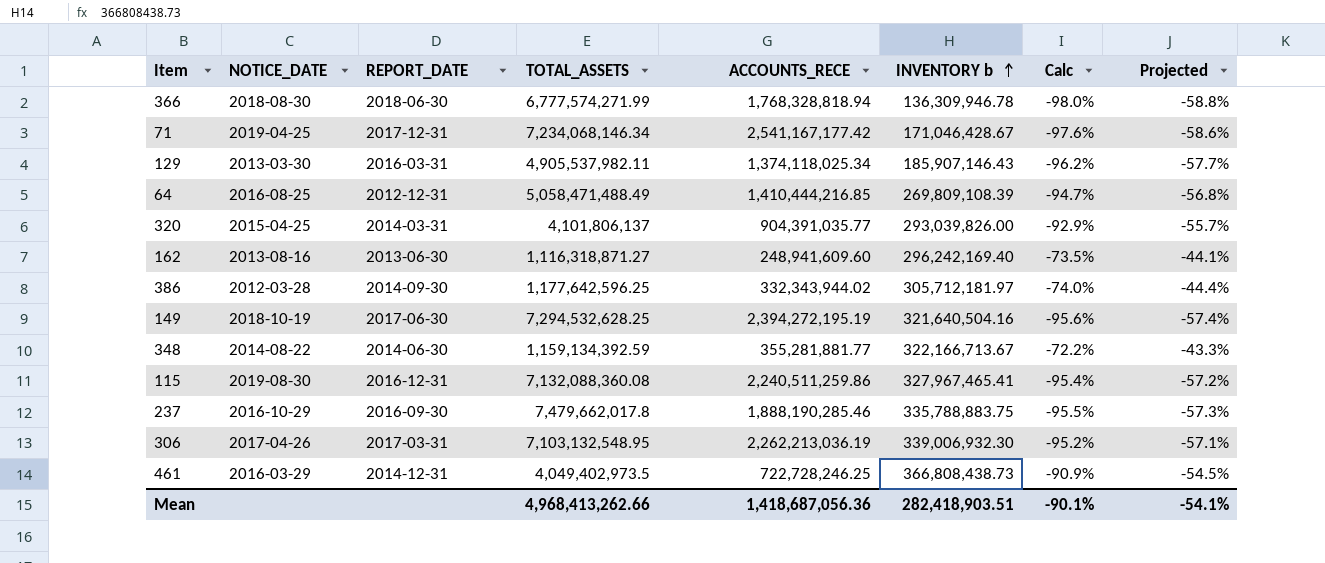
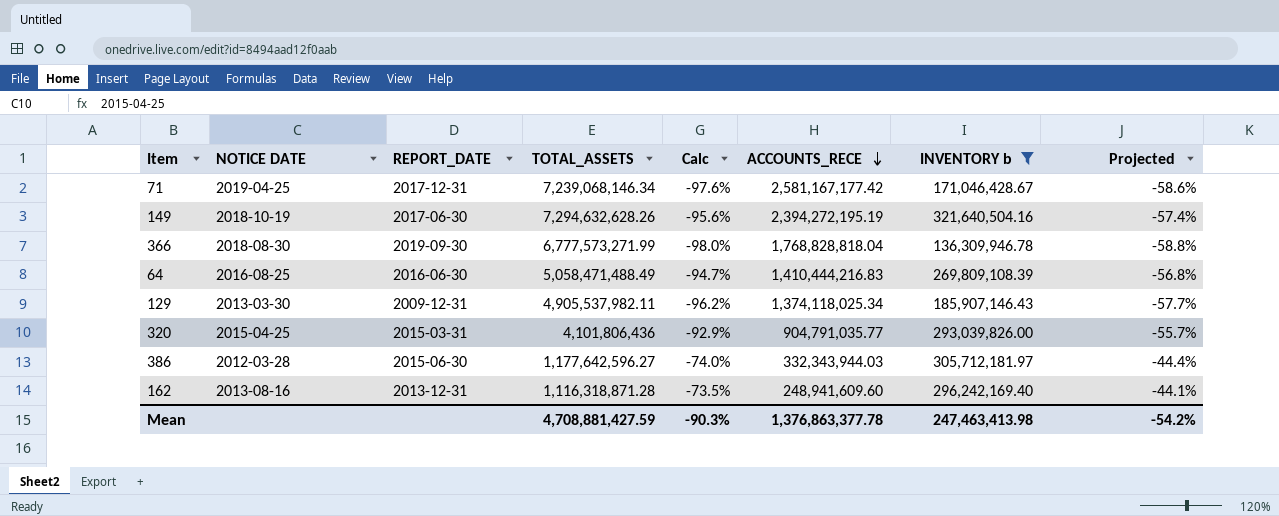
filter: none -> INVENTORY b <= 321,640,504.16
row order: INVENTORY b ascending -> ACCOUNTS_RECE descending
column name: NOTICE_DATE -> NOTICE DATE
column Calc | position: 7 -> 5
71 | TOTAL_ASSETS: 7,234,068,146.34 -> 7,239,068,146.34
71 | ACCOUNTS_RECE: 2,541,167,177.42 -> 2,581,167,177.42
149 | TOTAL_ASSETS: 7,294,532,628.25 -> 7,294,632,628.26
366 | REPORT_DATE: 2018-06-30 -> 2019-09-30
366 | TOTAL_ASSETS: 6,777,574,271.99 -> 6,777,573,271.99
366 | ACCOUNTS_RECE: 1,768,328,818.94 -> 1,768,828,818.04
64 | REPORT_DATE: 2012-12-31 -> 2016-06-30
64 | ACCOUNTS_RECE: 1,410,444,216.85 -> 1,410,444,216.83
129 | REPORT_DATE: 2016-03-31 -> 2009-12-31
320 | REPORT_DATE: 2014-03-31 -> 2015-03-31
320 | TOTAL_ASSETS: 4,101,806,137 -> 4,101,806,436
320 | ACCOUNTS_RECE: 904,391,035.77 -> 904,791,035.77
386 | REPORT_DATE: 2014-09-30 -> 2015-06-30
386 | TOTAL_ASSETS: 1,177,642,596.25 -> 1,177,642,596.27
386 | ACCOUNTS_RECE: 332,343,944.02 -> 332,343,944.03
162 | REPORT_DATE: 2013-06-30 -> 2013-12-31
162 | TOTAL_ASSETS: 1,116,318,871.27 -> 1,116,318,871.28
Mean | TOTAL_ASSETS: 4,968,413,262.66 -> 4,708,881,427.59
Mean | Calc: -90.1% -> -90.3%
Mean | ACCOUNTS_RECE: 1,418,687,056.36 -> 1,376,863,377.78
Mean | INVENTORY b: 282,418,903.51 -> 247,463,413.98
Mean | Projected: -54.1% -> -54.2%

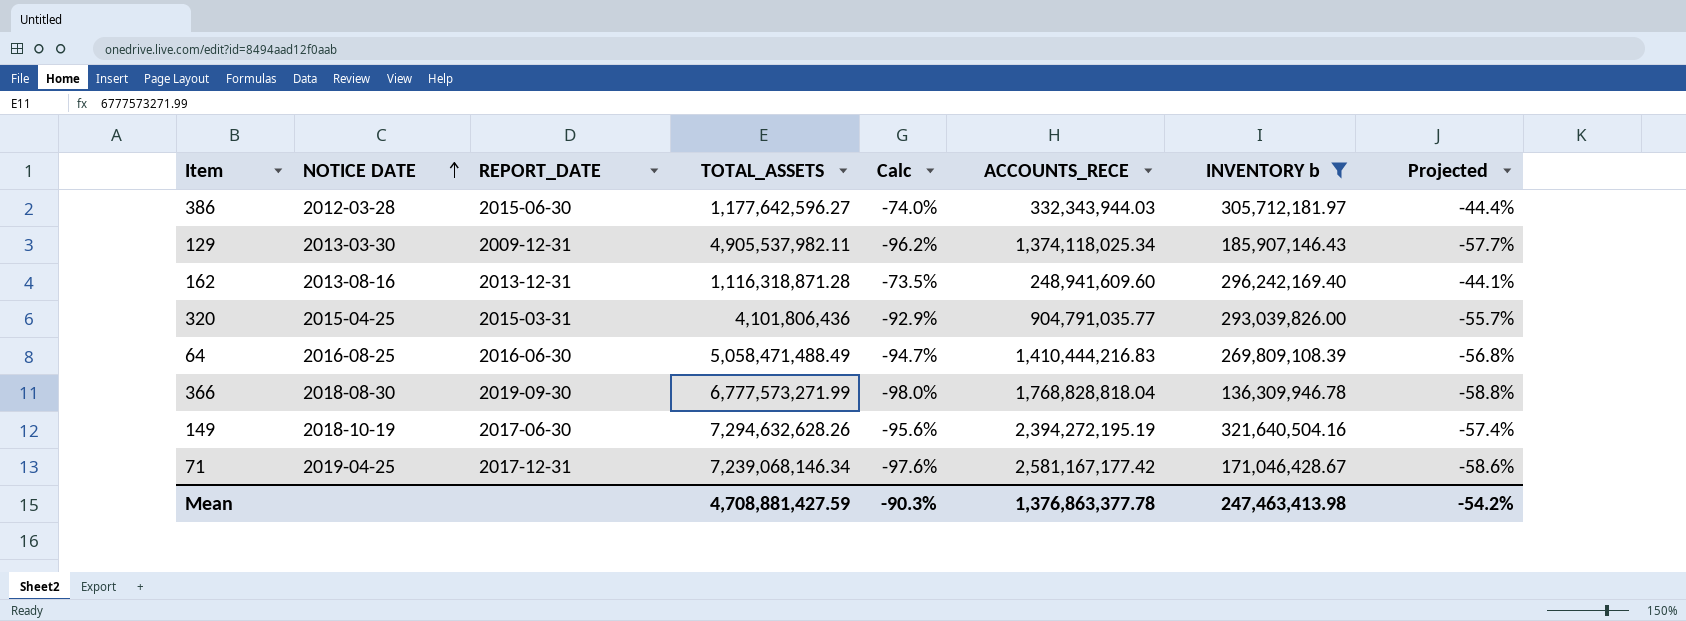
row order: ACCOUNTS_RECE descending -> NOTICE DATE ascending

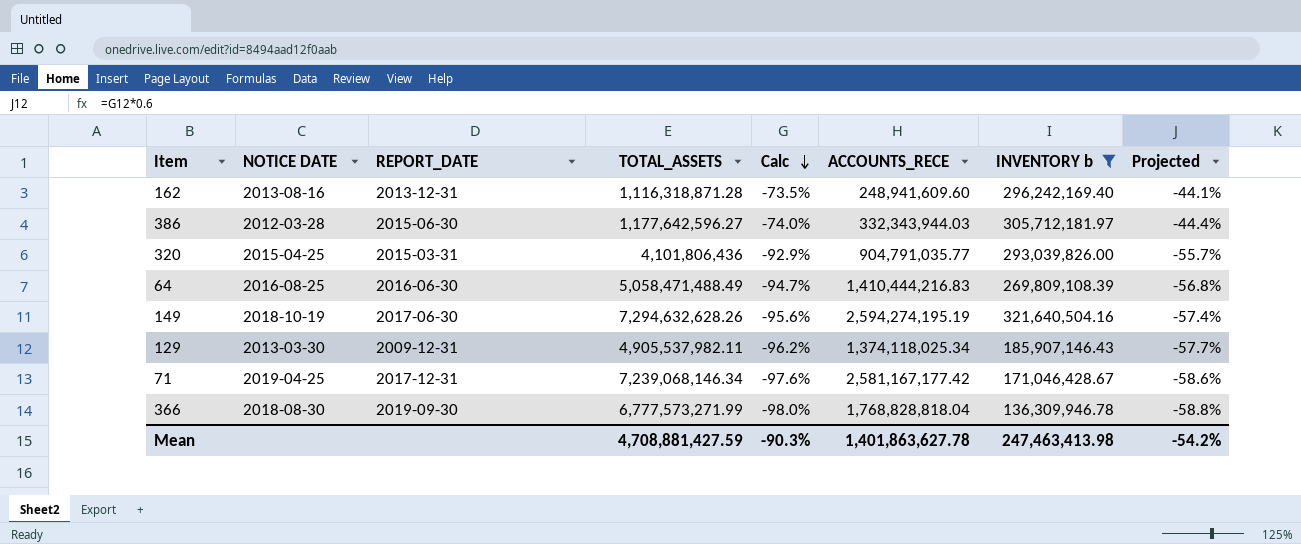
row order: NOTICE DATE ascending -> Calc descending
149 | ACCOUNTS_RECE: 2,394,272,195.19 -> 2,594,274,195.19
Mean | ACCOUNTS_RECE: 1,376,863,377.78 -> 1,401,863,627.78

